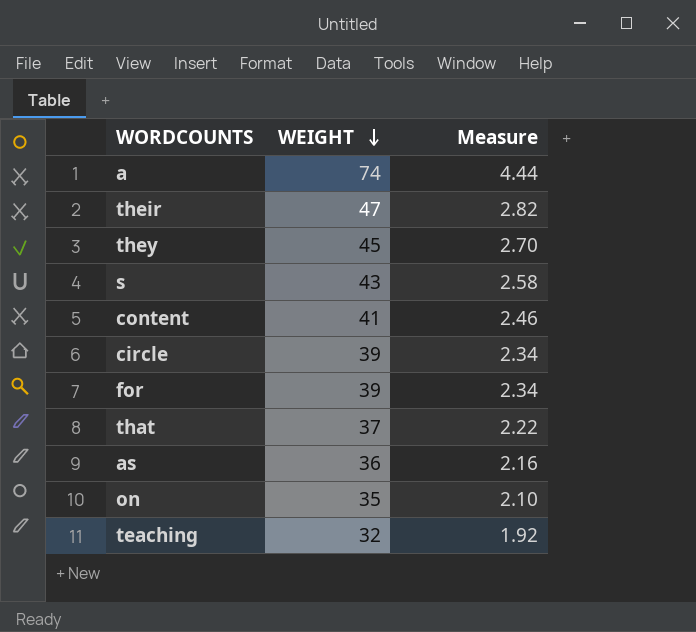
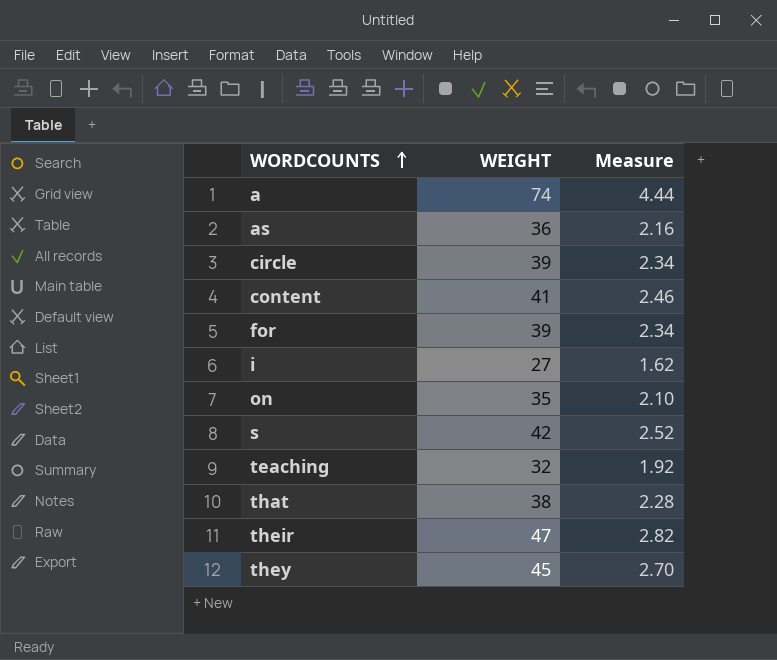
row order: WEIGHT descending -> WORDCOUNTS ascending
row i: none -> 27 | 1.62
s | WEIGHT: 43 -> 42
s | Measure: 2.58 -> 2.52
that | WEIGHT: 37 -> 38
that | Measure: 2.22 -> 2.28

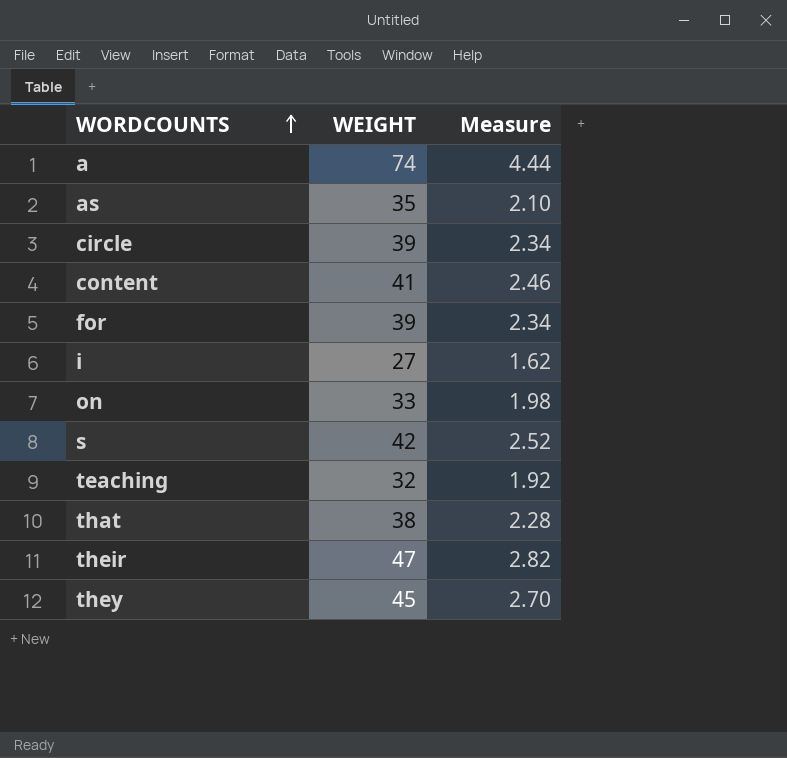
as | WEIGHT: 36 -> 35
as | Measure: 2.16 -> 2.10
on | WEIGHT: 35 -> 33
on | Measure: 2.10 -> 1.98

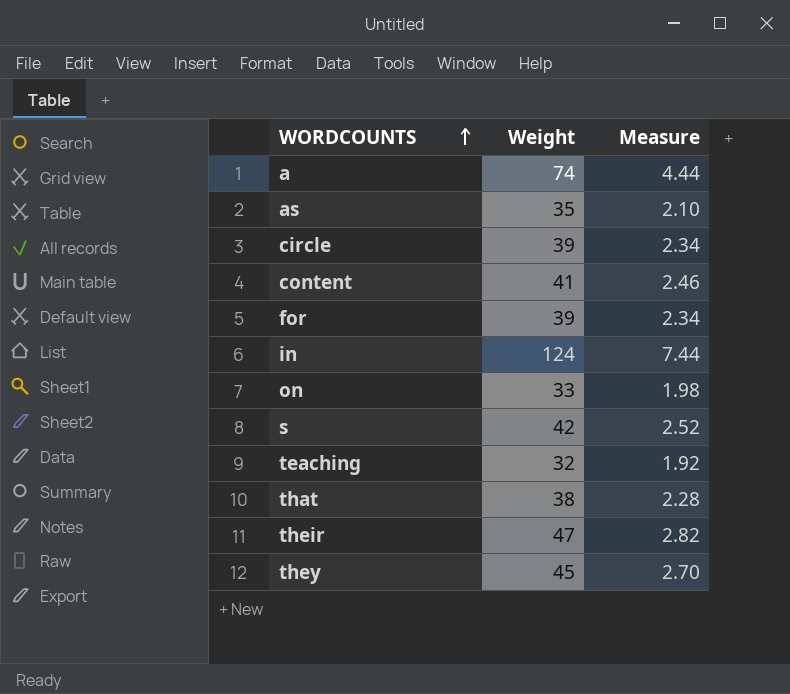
column name: WEIGHT -> Weight
row i: 27 | 1.62 -> none
row in: none -> 124 | 7.44

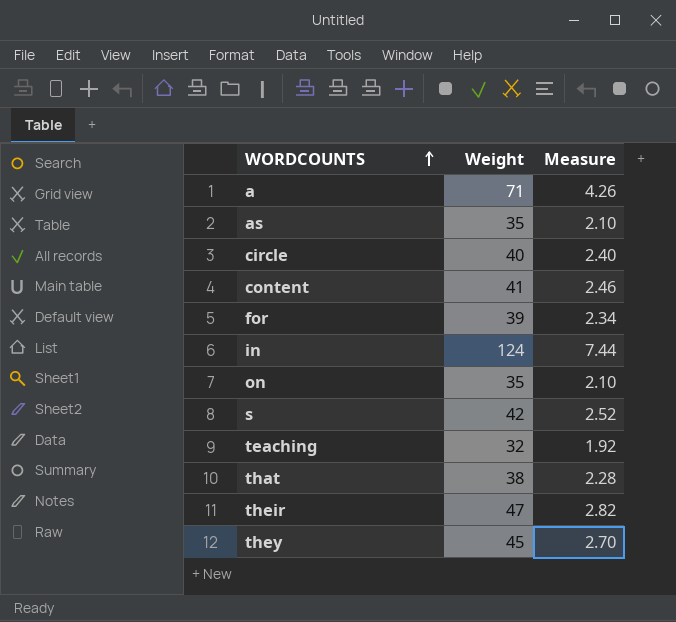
a | Weight: 74 -> 71
a | Measure: 4.44 -> 4.26
circle | Weight: 39 -> 40
circle | Measure: 2.34 -> 2.40
on | Weight: 33 -> 35
on | Measure: 1.98 -> 2.10

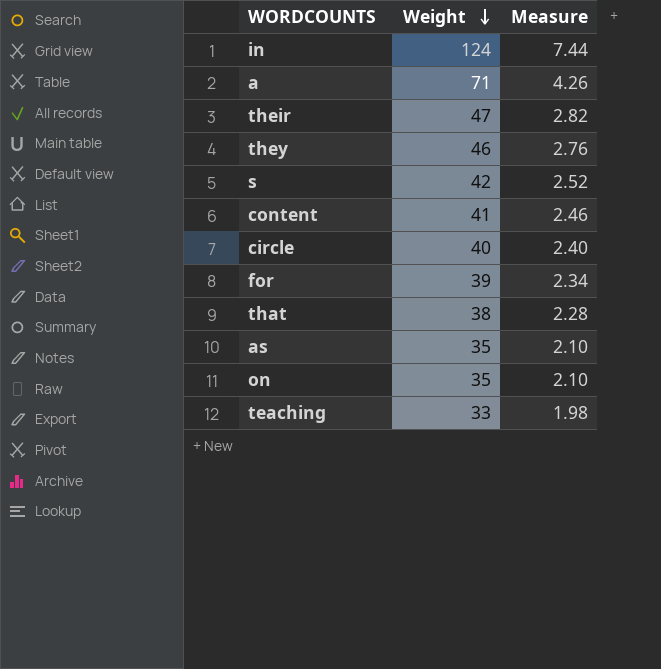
row order: WORDCOUNTS ascending -> Weight descending
they | Weight: 45 -> 46
they | Measure: 2.70 -> 2.76
teaching | Weight: 32 -> 33
teaching | Measure: 1.92 -> 1.98

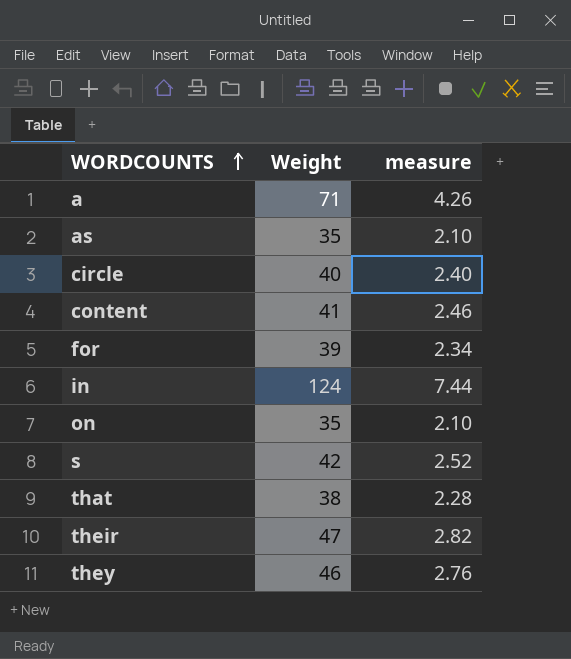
row order: Weight descending -> WORDCOUNTS ascending
column name: Measure -> measure
row teaching: 33 | 1.98 -> none

